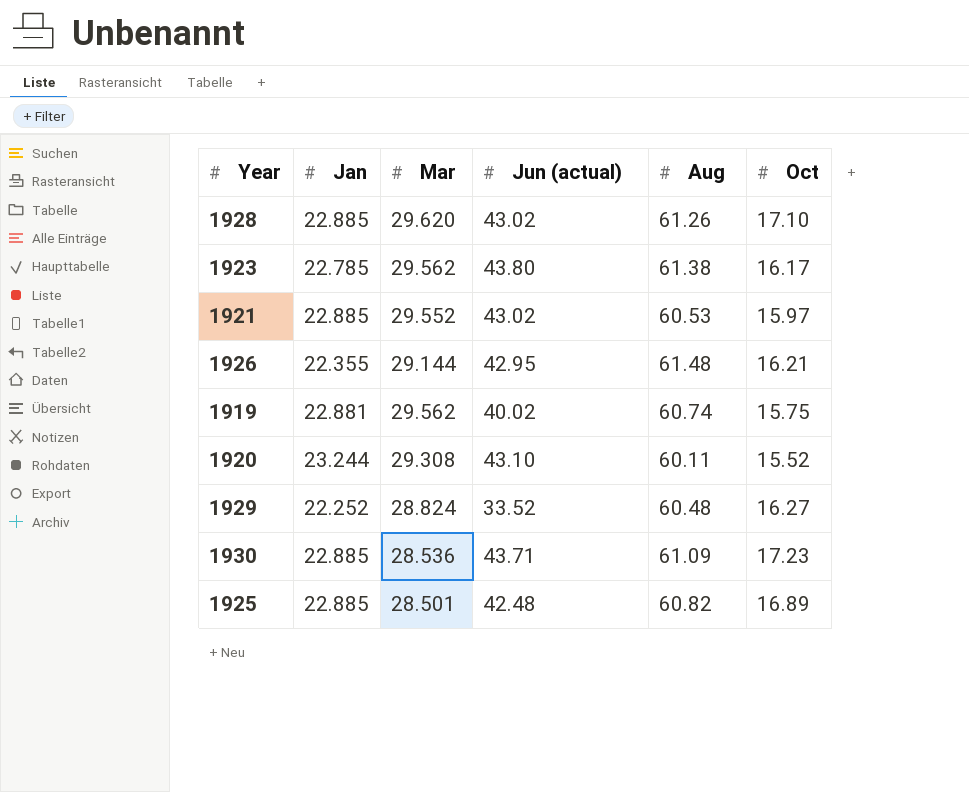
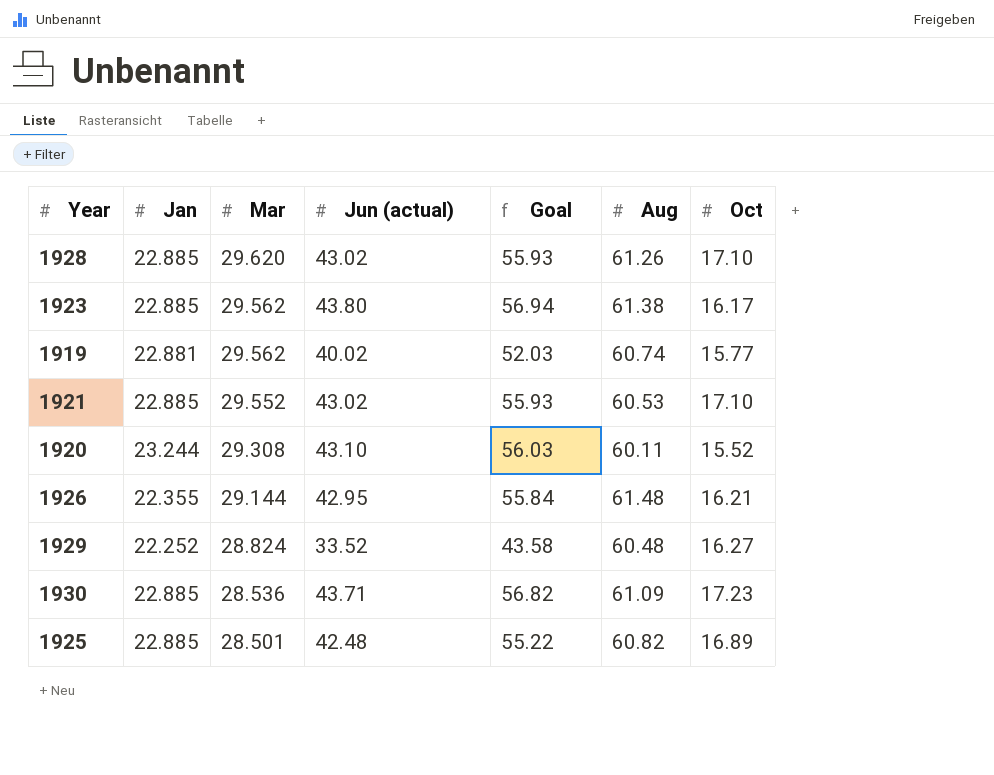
row order: none -> Mar descending
column Goal | formula: none -> [Jun (actual)] * 1.3
1923 | Jan: 22.785 -> 22.885
1919 | Oct: 15.75 -> 15.77
1921 | Oct: 15.97 -> 17.10

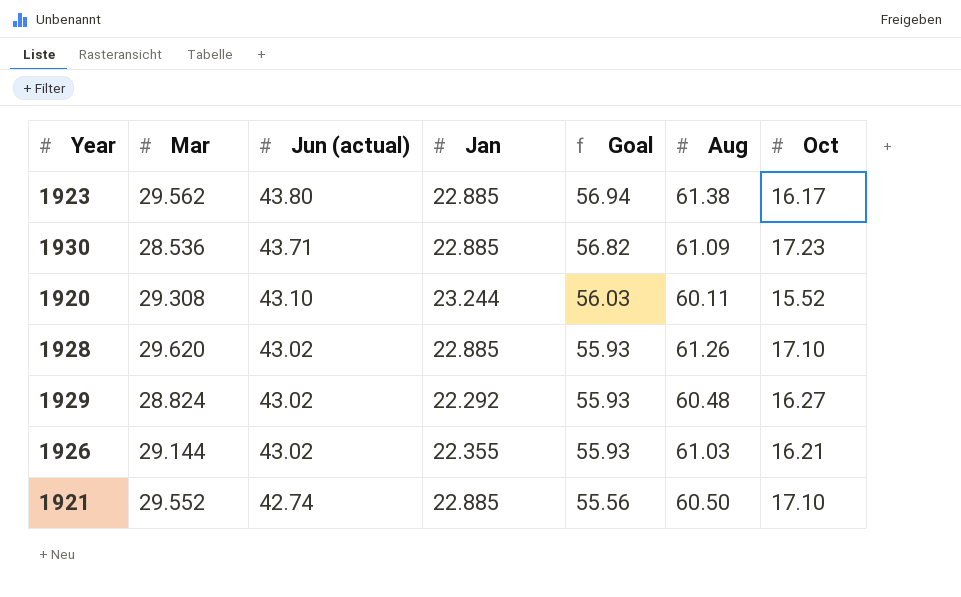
row order: Mar descending -> Jun (actual) descending
column Jan | position: 2 -> 4
row 1919: 22.881 | 29.562 | 40.02 | 52.03 | 60.74 | 15.77 -> none
row 1925: 22.885 | 28.501 | 42.48 | 55.22 | 60.82 | 16.89 -> none
1929 | Jun (actual): 33.52 -> 43.02
1929 | Jan: 22.252 -> 22.292
1929 | Goal: 43.58 -> 55.93
1926 | Jun (actual): 42.95 -> 43.02
1926 | Goal: 55.84 -> 55.93
1926 | Aug: 61.48 -> 61.03
1921 | Jun (actual): 43.02 -> 42.74
1921 | Goal: 55.93 -> 55.56
1921 | Aug: 60.53 -> 60.50

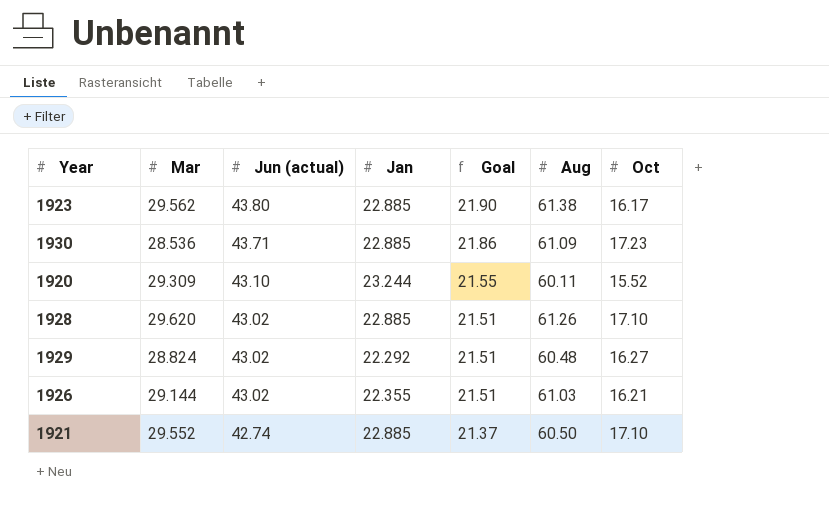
column Goal | formula: [Jun (actual)] * 1.3 -> [Jun (actual)] * 0.5
1920 | Mar: 29.308 -> 29.309

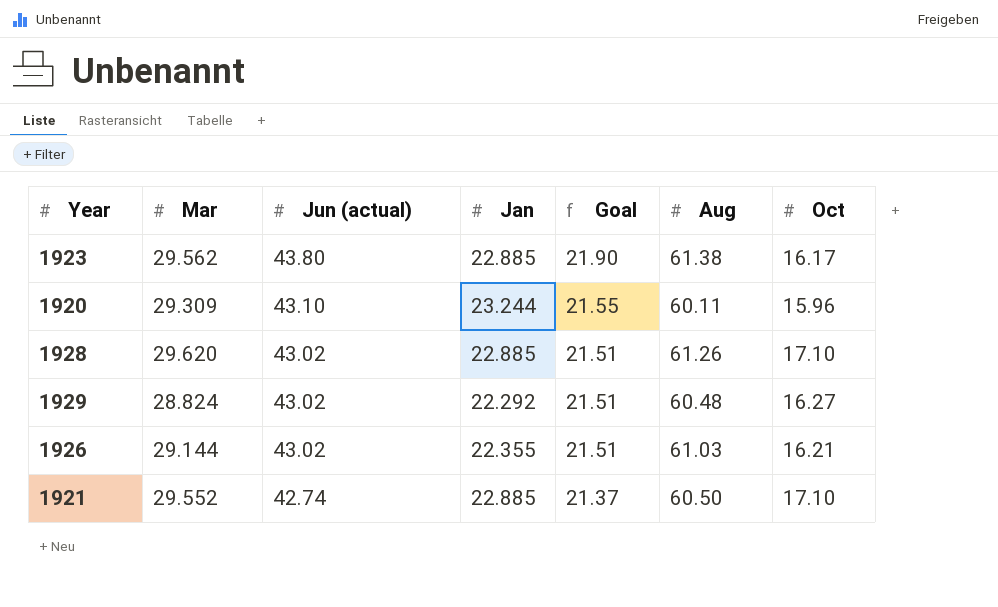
row 1930: 28.536 | 43.71 | 22.885 | 21.86 | 61.09 | 17.23 -> none
1920 | Oct: 15.52 -> 15.96

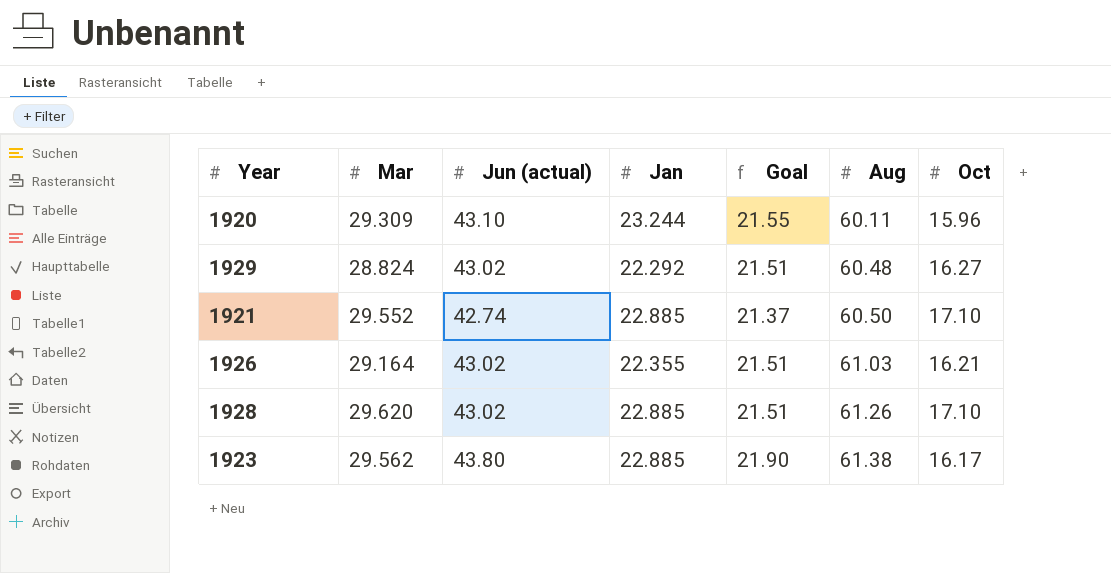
row order: Jun (actual) descending -> Aug ascending
1926 | Mar: 29.144 -> 29.164

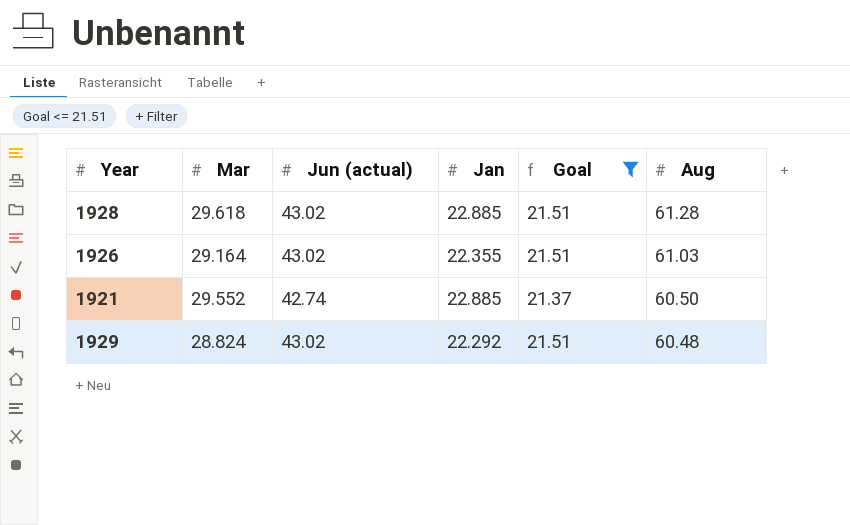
filter: none -> Goal <= 21.51
row order: Aug ascending -> Aug descending
column Oct | position: 7 -> none
1928 | Mar: 29.620 -> 29.618
1928 | Aug: 61.26 -> 61.28

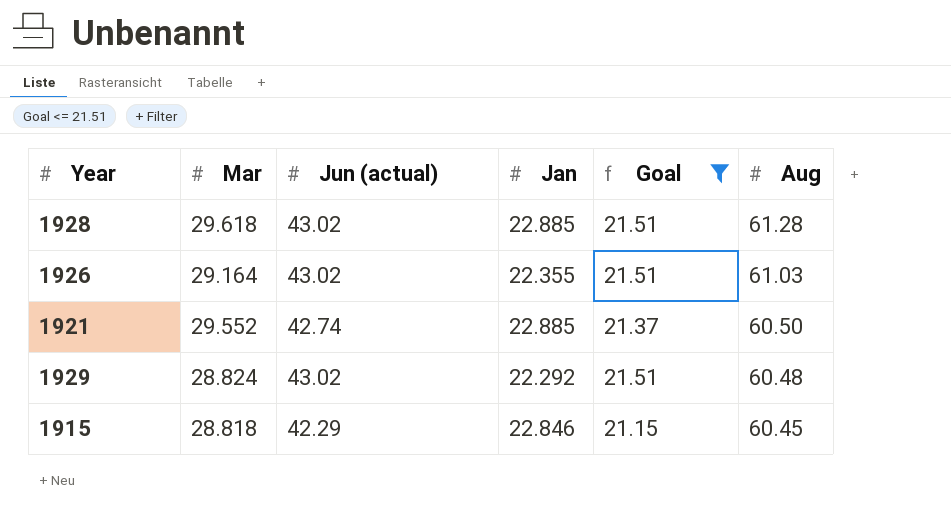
row 1915: none -> 28.818 | 42.29 | 22.846 | 21.15 | 60.45

